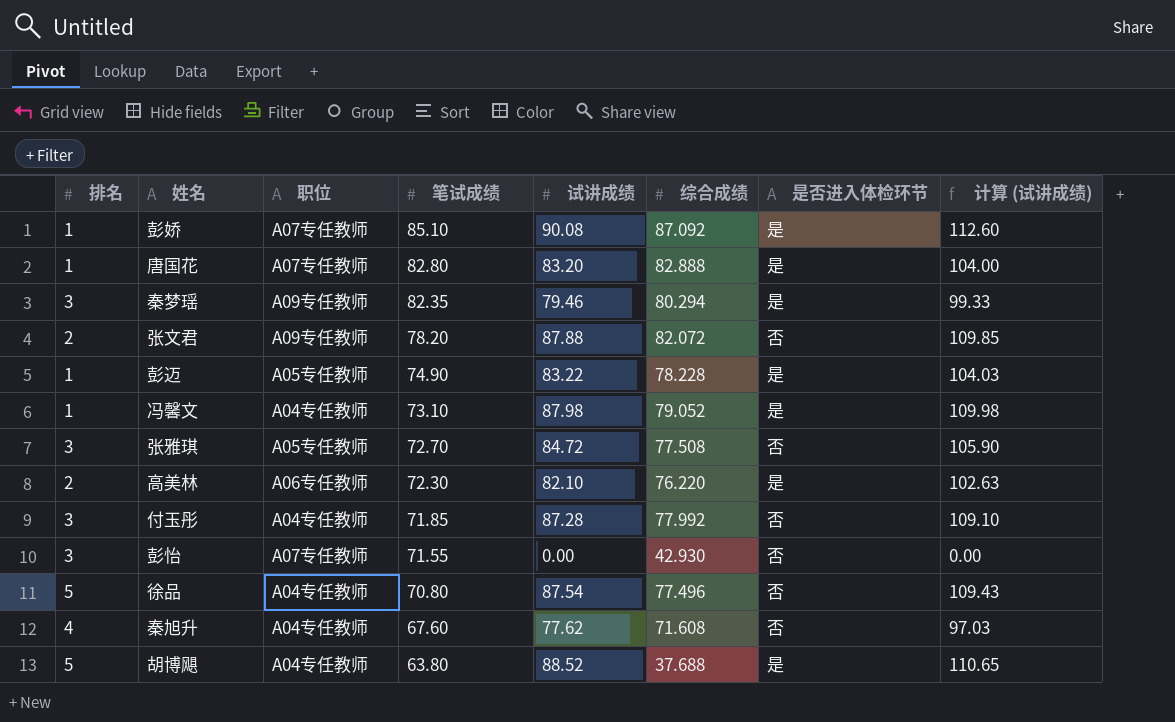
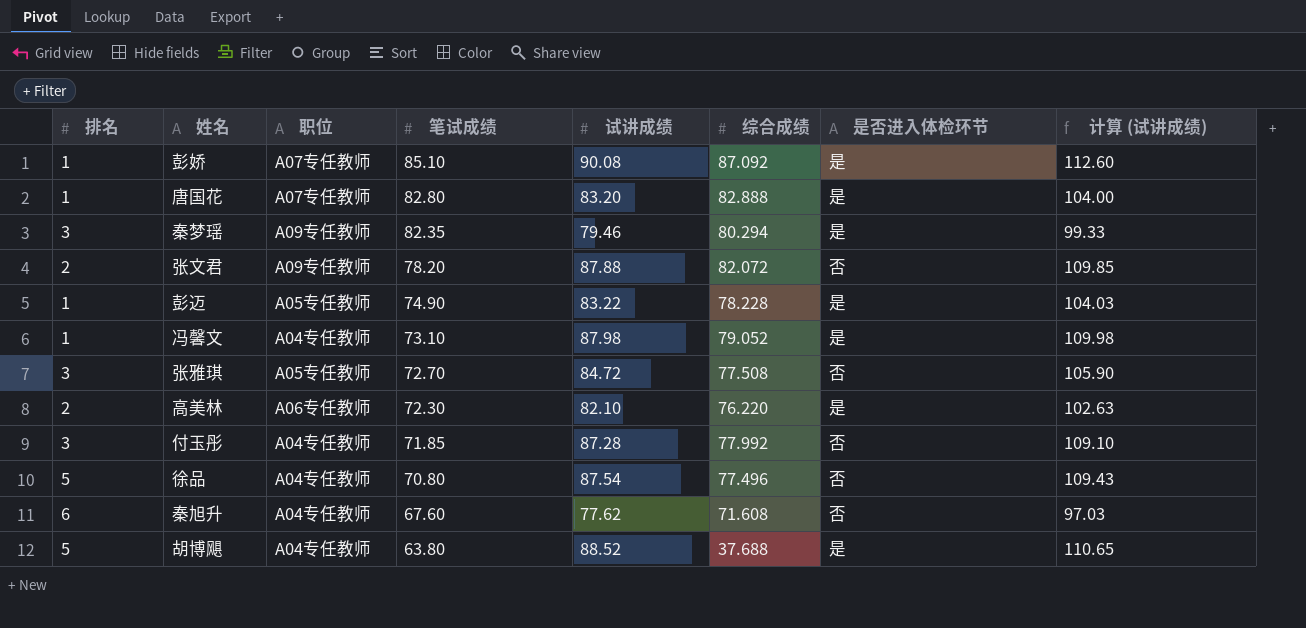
row 彭怡: 3 | A07专任教师 | 71.55 | 0.00 | 42.930 | 否 | 0.00 -> none
秦旭升 | 排名: 4 -> 6

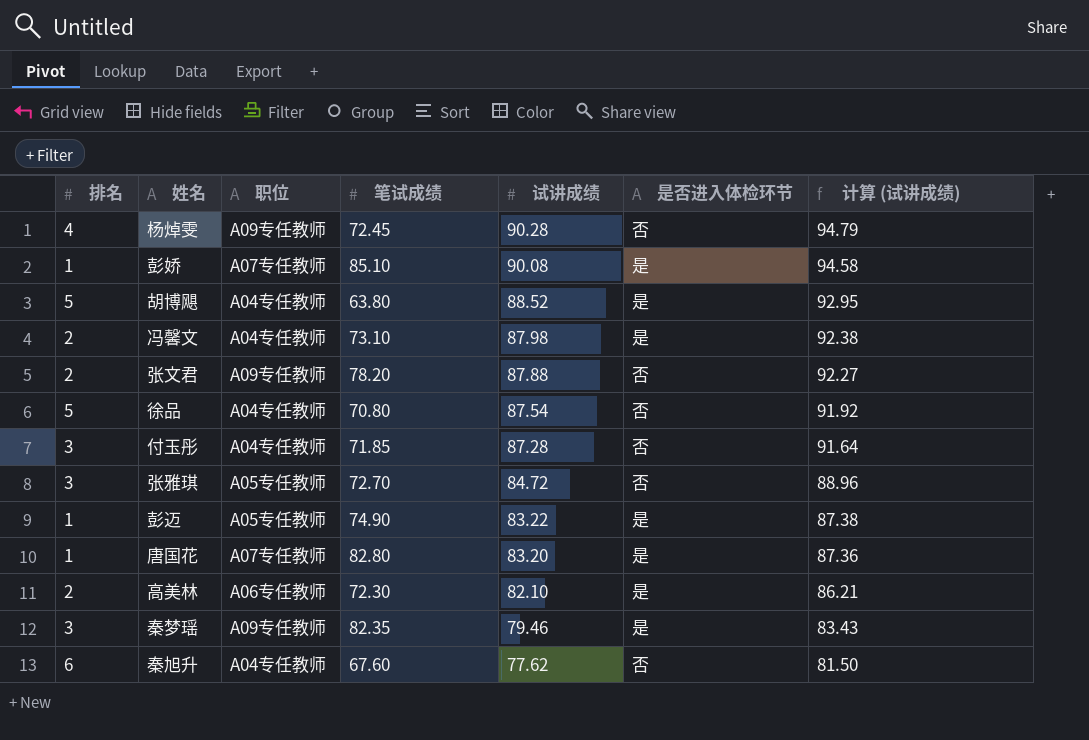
row order: 笔试成绩 descending -> 试讲成绩 descending
column 综合成绩 | position: 6 -> none
column 计算 (试讲成绩) | formula: [试讲成绩] * 1.25 -> [试讲成绩] * 1.05
row 杨焯雯: none -> 4 | A09专任教师 | 72.45 | 90.28 | 否 | 94.79
冯馨文 | 排名: 1 -> 2

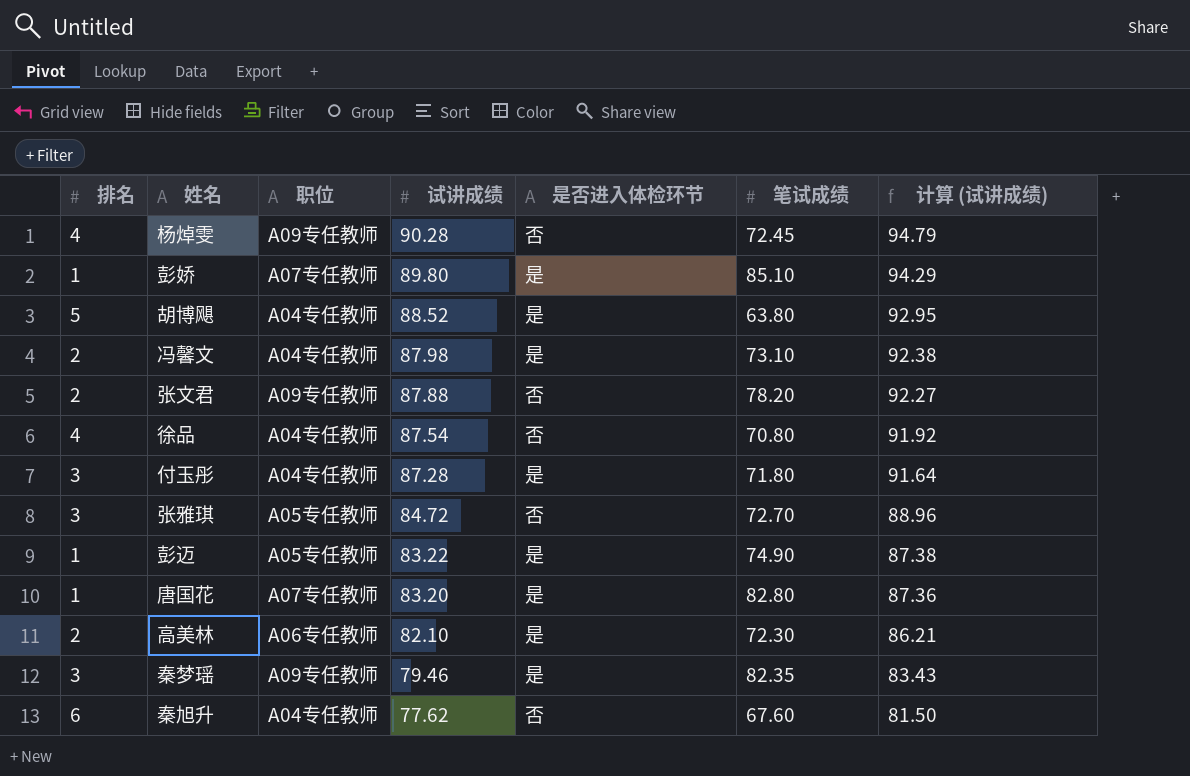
column 笔试成绩 | position: 4 -> 6
彭娇 | 试讲成绩: 90.08 -> 89.80
彭娇 | 计算 (试讲成绩): 94.58 -> 94.29
徐品 | 排名: 5 -> 4
付玉彤 | 是否进入体检环节: 否 -> 是
付玉彤 | 笔试成绩: 71.85 -> 71.80

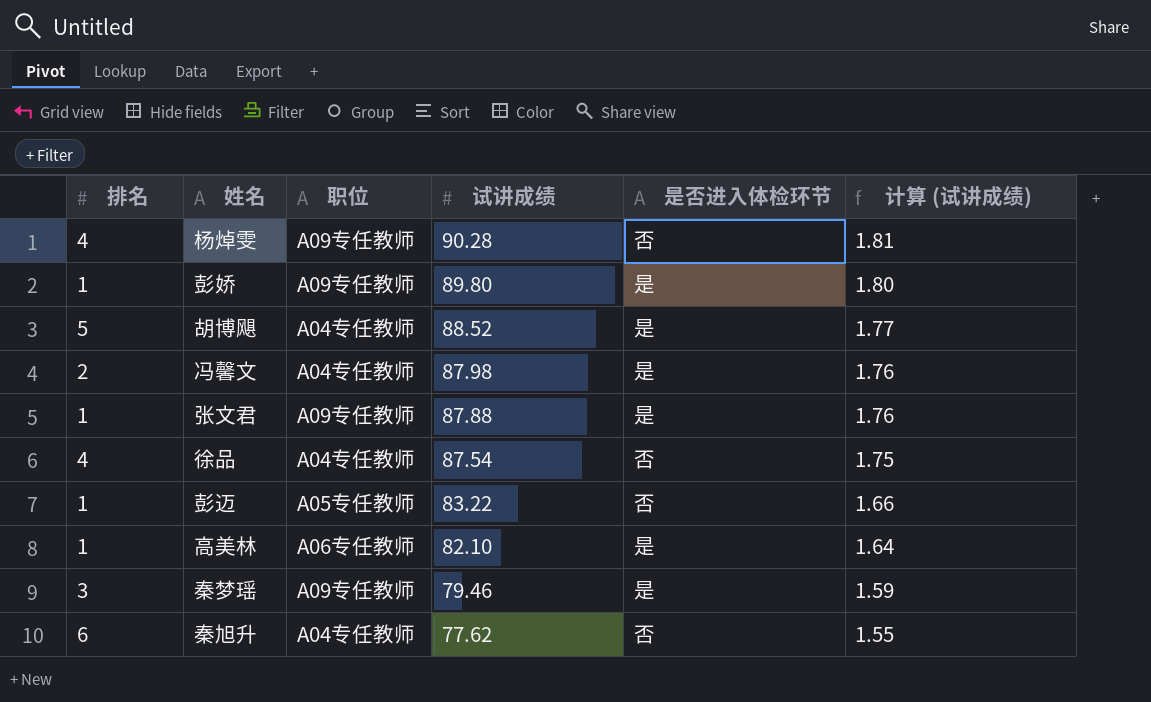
column 笔试成绩 | position: 6 -> none
column 计算 (试讲成绩) | formula: [试讲成绩] * 1.05 -> [试讲成绩] * 0.02
row 付玉彤: 3 | A04专任教师 | 87.28 | 是 | 71.80 | 91.64 -> none
row 张雅琪: 3 | A05专任教师 | 84.72 | 否 | 72.70 | 88.96 -> none
row 唐国花: 1 | A07专任教师 | 83.20 | 是 | 82.80 | 87.36 -> none
彭娇 | 职位: A07专任教师 -> A09专任教师
张文君 | 排名: 2 -> 1
张文君 | 是否进入体检环节: 否 -> 是
彭迈 | 是否进入体检环节: 是 -> 否
高美林 | 排名: 2 -> 1

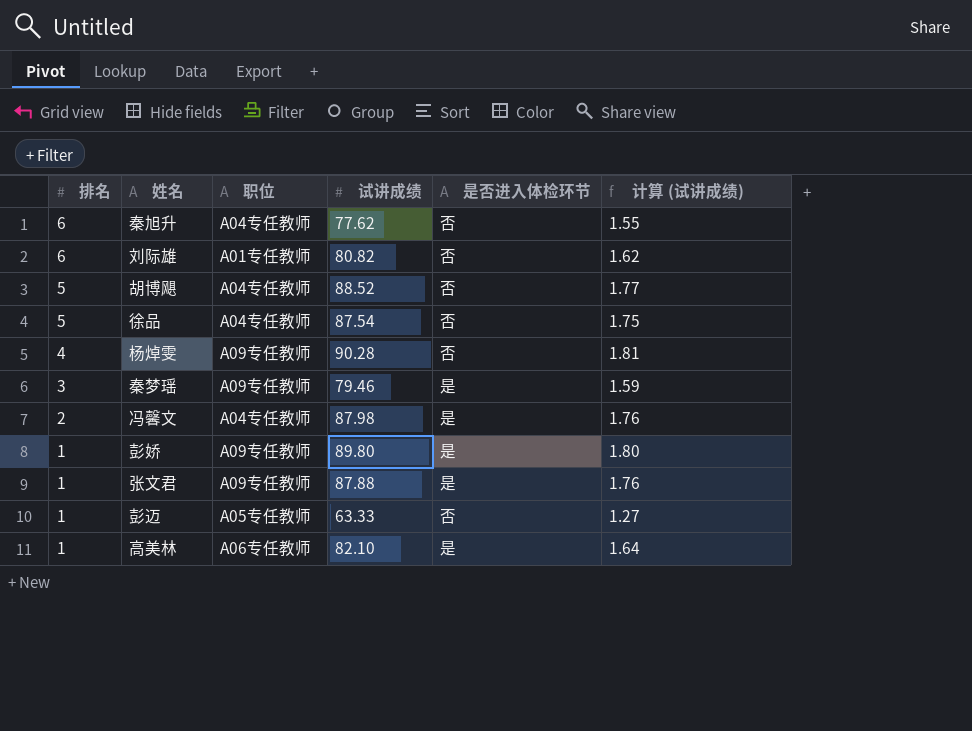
row order: 试讲成绩 descending -> 排名 descending
row 刘际雄: none -> 6 | A01专任教师 | 80.82 | 否 | 1.62
胡博飓 | 是否进入体检环节: 是 -> 否
徐品 | 排名: 4 -> 5
彭迈 | 试讲成绩: 83.22 -> 63.33
彭迈 | 计算 (试讲成绩): 1.66 -> 1.27

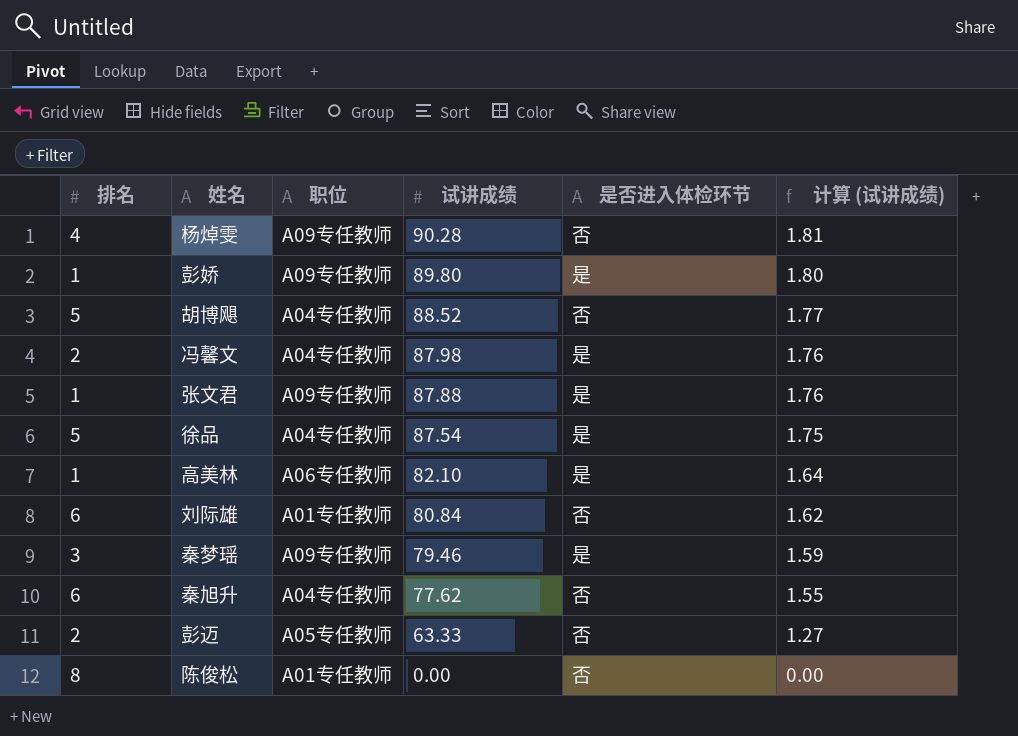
row order: 排名 descending -> 试讲成绩 descending
徐品 | 是否进入体检环节: 否 -> 是
刘际雄 | 试讲成绩: 80.82 -> 80.84
彭迈 | 排名: 1 -> 2
row 陈俊松: none -> 8 | A01专任教师 | 0.00 | 否 | 0.00

